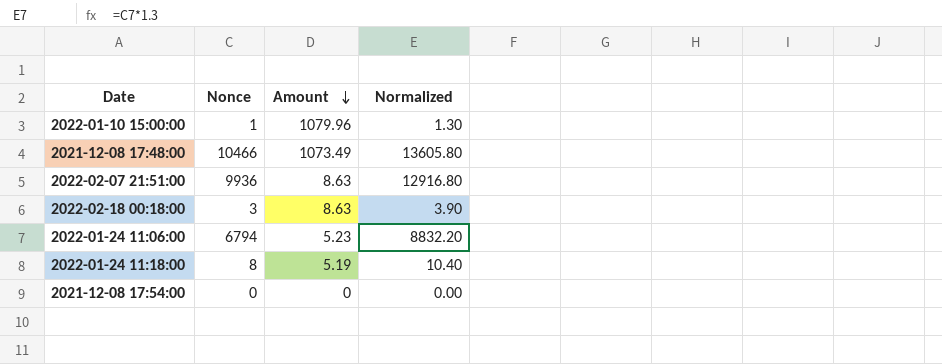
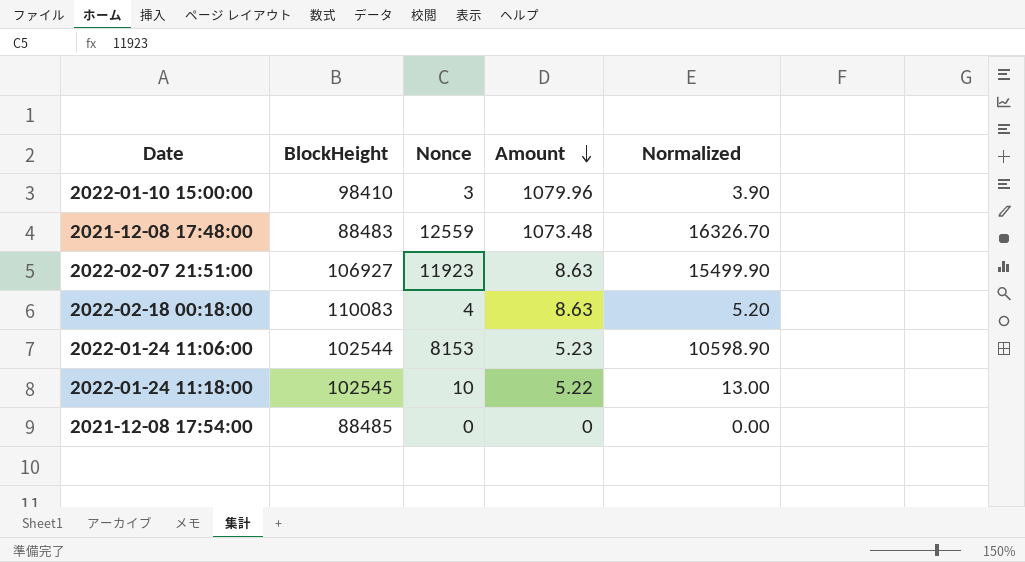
column BlockHeight | position: none -> 2
2022-01-10 15:00:00 | Nonce: 1 -> 3
2022-01-10 15:00:00 | Normalized: 1.30 -> 3.90
2021-12-08 17:48:00 | Nonce: 10466 -> 12559
2021-12-08 17:48:00 | Amount: 1073.49 -> 1073.48
2021-12-08 17:48:00 | Normalized: 13605.80 -> 16326.70
2022-02-07 21:51:00 | Nonce: 9936 -> 11923
2022-02-07 21:51:00 | Normalized: 12916.80 -> 15499.90
2022-02-18 00:18:00 | Nonce: 3 -> 4
2022-02-18 00:18:00 | Normalized: 3.90 -> 5.20
2022-01-24 11:06:00 | Nonce: 6794 -> 8153
2022-01-24 11:06:00 | Normalized: 8832.20 -> 10598.90
2022-01-24 11:18:00 | Nonce: 8 -> 10
2022-01-24 11:18:00 | Amount: 5.19 -> 5.22
2022-01-24 11:18:00 | Normalized: 10.40 -> 13.00

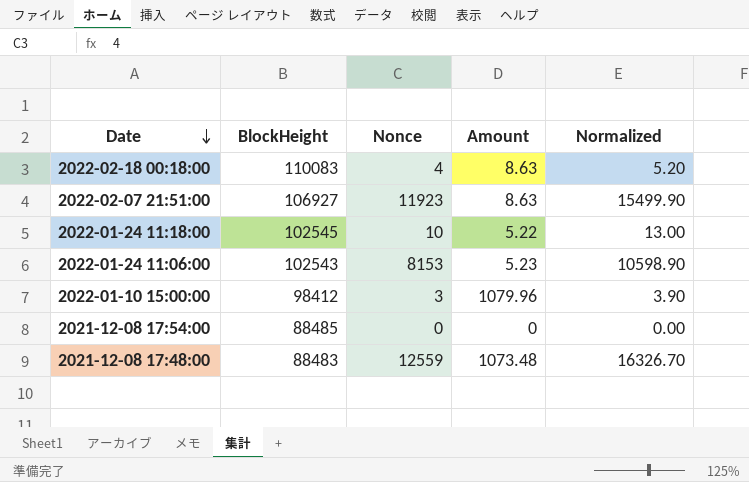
row order: Amount descending -> Date descending
2022-01-24 11:06:00 | BlockHeight: 102544 -> 102543
2022-01-10 15:00:00 | BlockHeight: 98410 -> 98412

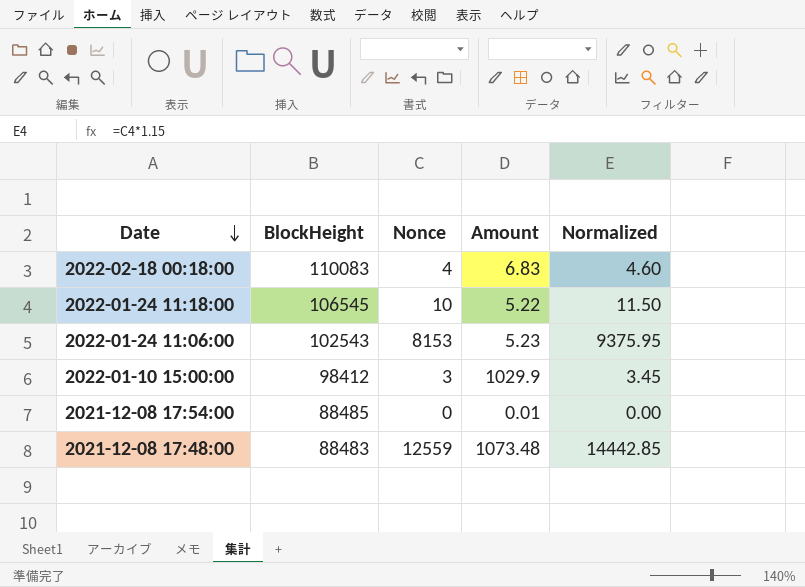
column Normalized | formula: [Nonce] * 1.3 -> [Nonce] * 1.15
row 2022-02-07 21:51:00: 106927 | 11923 | 8.63 | 15499.90 -> none
2022-02-18 00:18:00 | Amount: 8.63 -> 6.83
2022-01-24 11:18:00 | BlockHeight: 102545 -> 106545
2022-01-10 15:00:00 | Amount: 1079.96 -> 1029.9
2021-12-08 17:54:00 | Amount: 0 -> 0.01

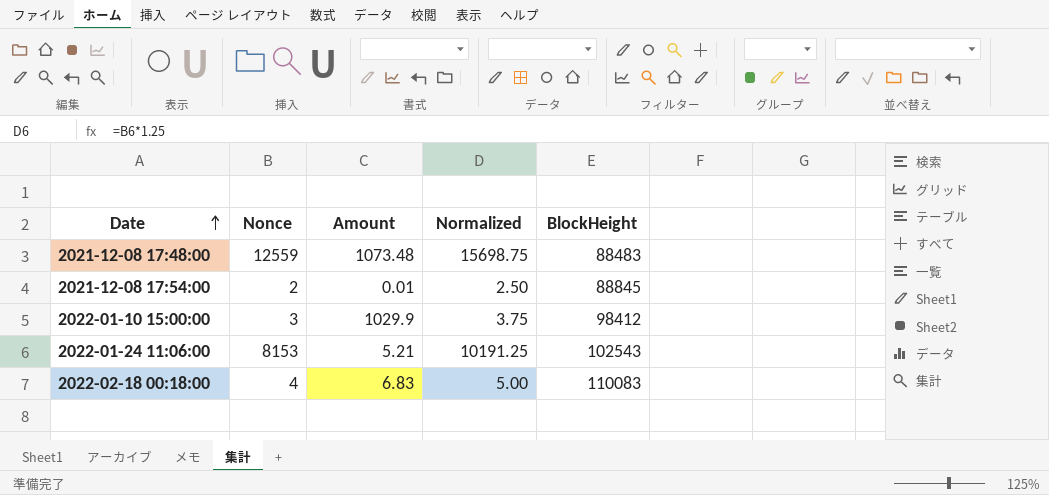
row order: Date descending -> Date ascending
column Normalized | formula: [Nonce] * 1.15 -> [Nonce] * 1.25
column BlockHeight | position: 2 -> 5
row 2022-01-24 11:18:00: 106545 | 10 | 5.22 | 11.50 -> none
2021-12-08 17:54:00 | Nonce: 0 -> 2
2021-12-08 17:54:00 | BlockHeight: 88485 -> 88845
2022-01-24 11:06:00 | Amount: 5.23 -> 5.21

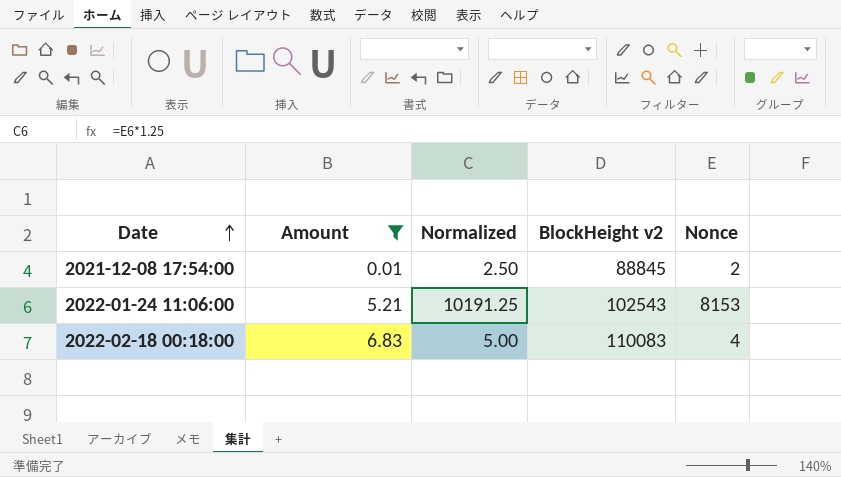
filter: none -> Amount <= 6.83
column name: BlockHeight -> BlockHeight v2
column Nonce | position: 2 -> 5

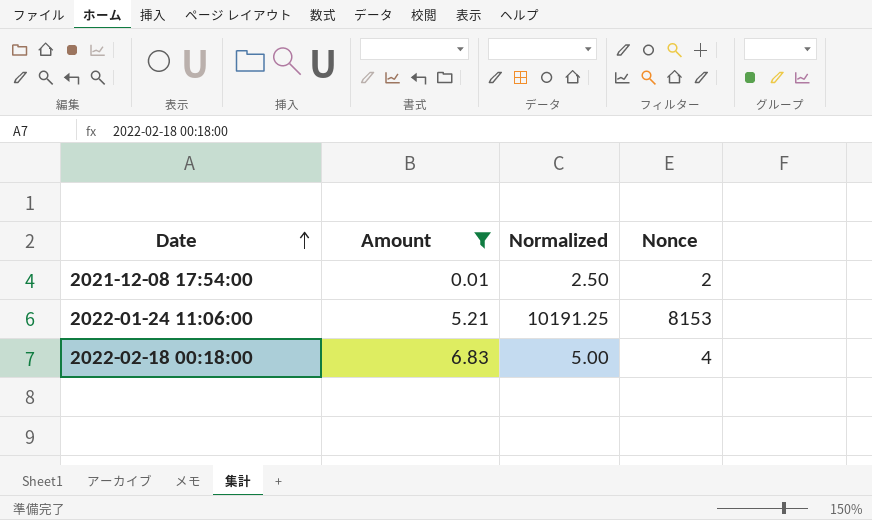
column BlockHeight v2 | position: 4 -> none

